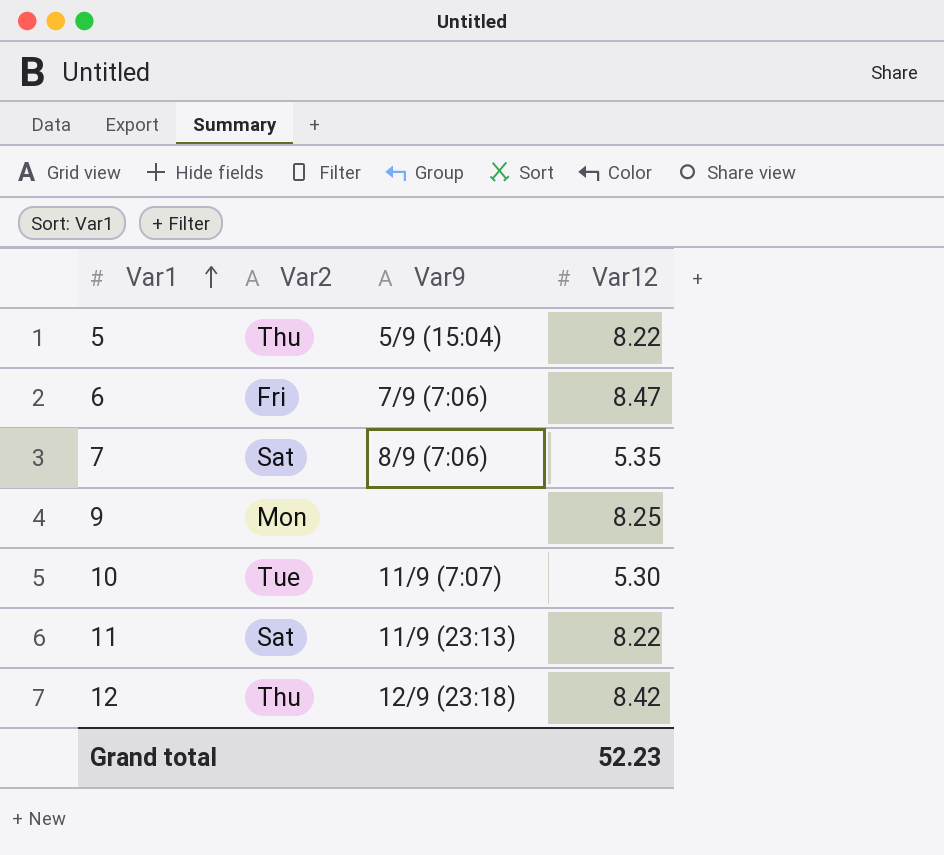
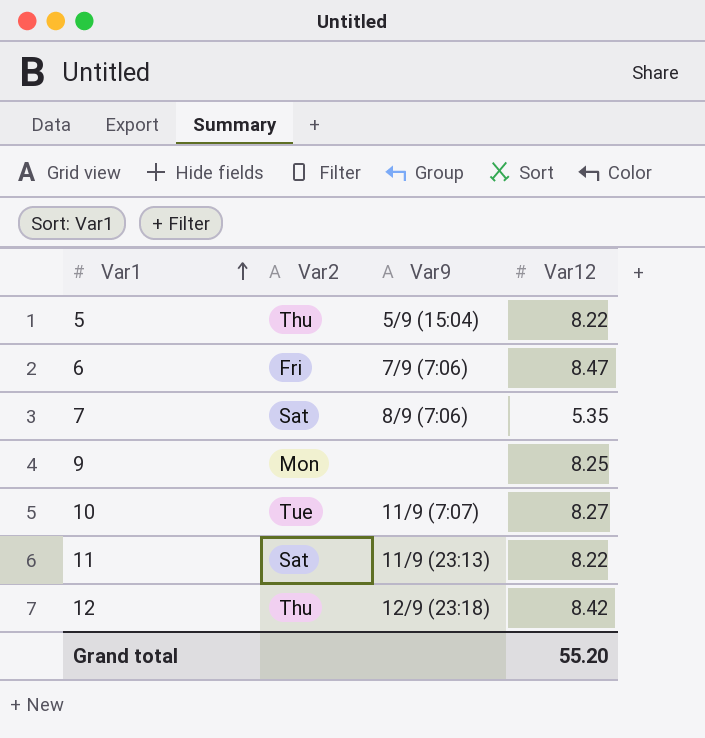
10 | Var12: 5.30 -> 8.27
Grand total | Var12: 52.23 -> 55.20

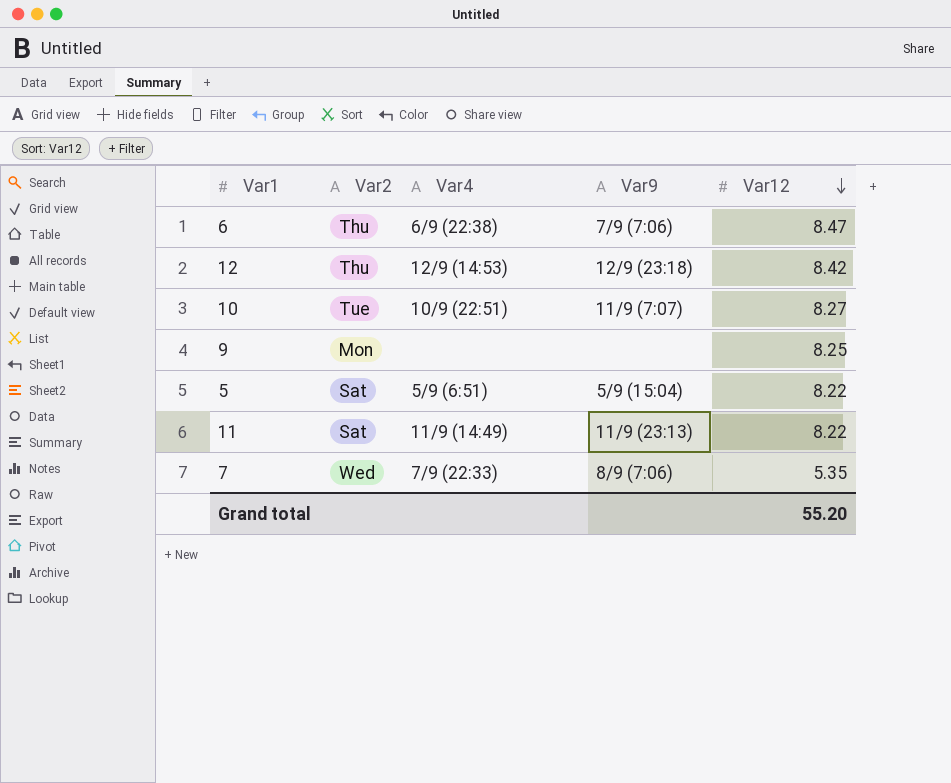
row order: Var1 ascending -> Var12 descending
column Var4 | position: none -> 3
6 | Var2: Fri -> Thu
5 | Var2: Thu -> Sat
7 | Var2: Sat -> Wed

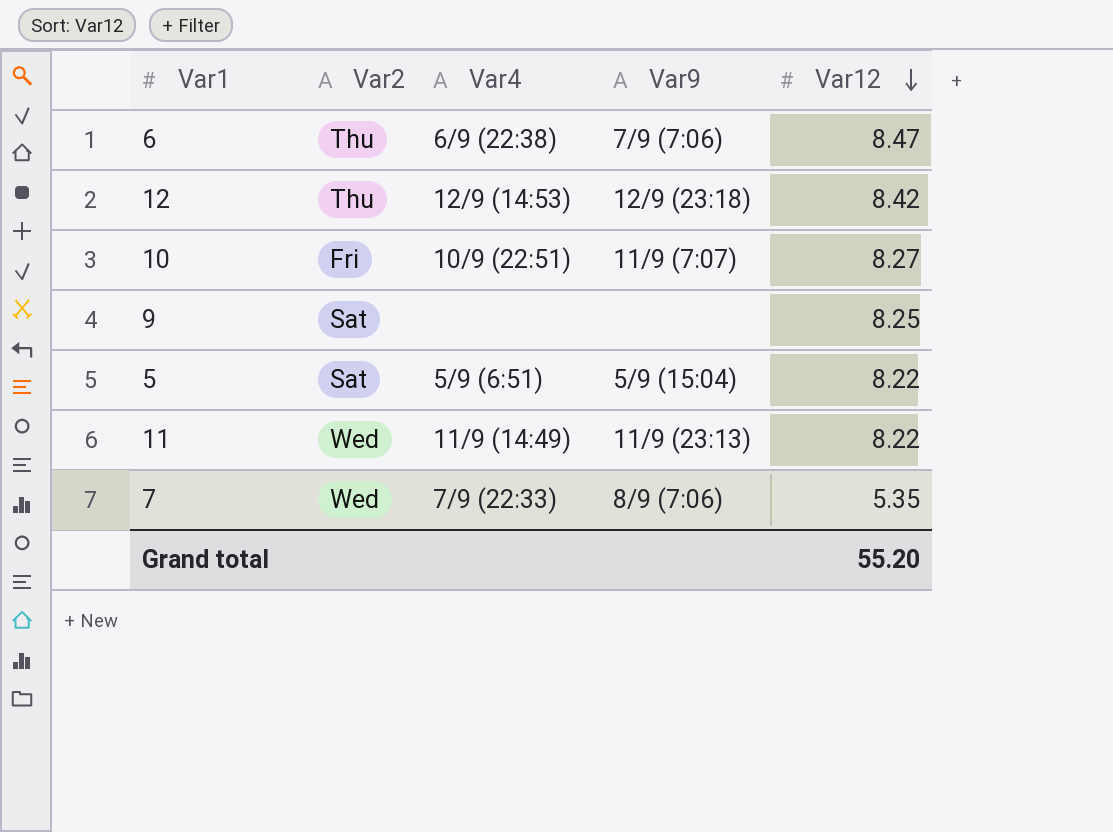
10 | Var2: Tue -> Fri
9 | Var2: Mon -> Sat
11 | Var2: Sat -> Wed

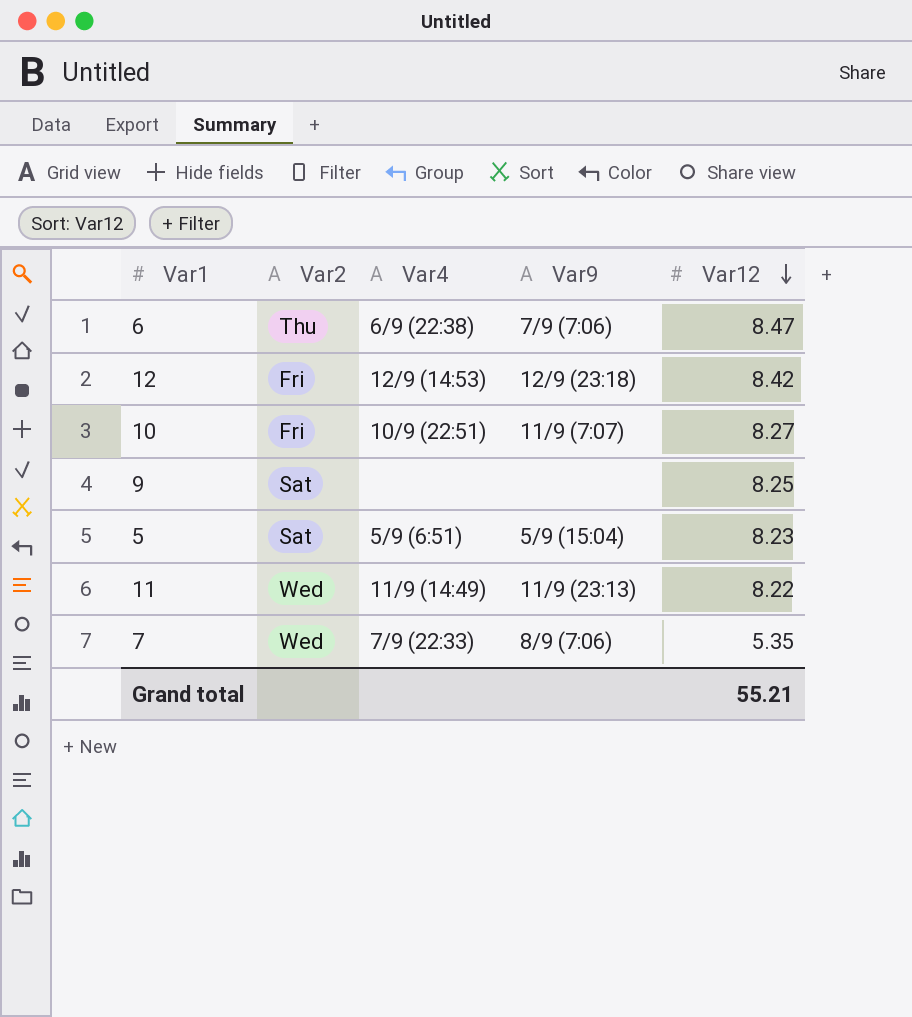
12 | Var2: Thu -> Fri
5 | Var12: 8.22 -> 8.23
Grand total | Var12: 55.20 -> 55.21

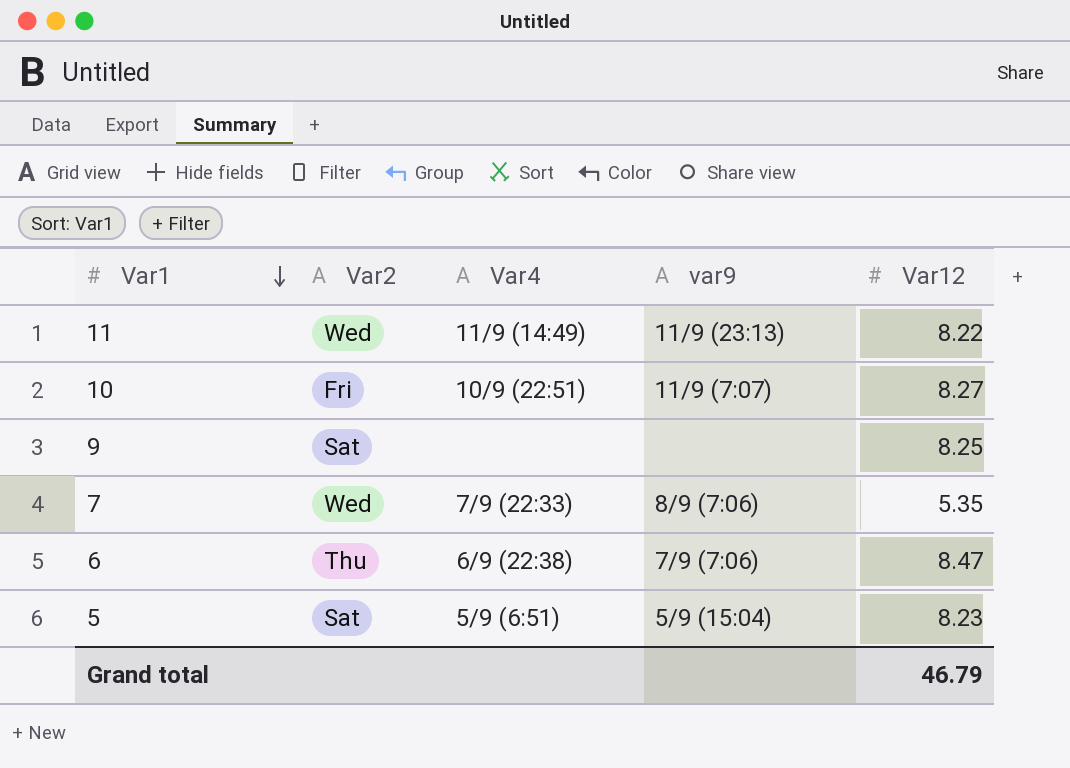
row order: Var12 descending -> Var1 descending
column name: Var9 -> var9
row 12: Fri | 12/9 (14:53) | 12/9 (23:18) | 8.42 -> none
Grand total | Var12: 55.21 -> 46.79

